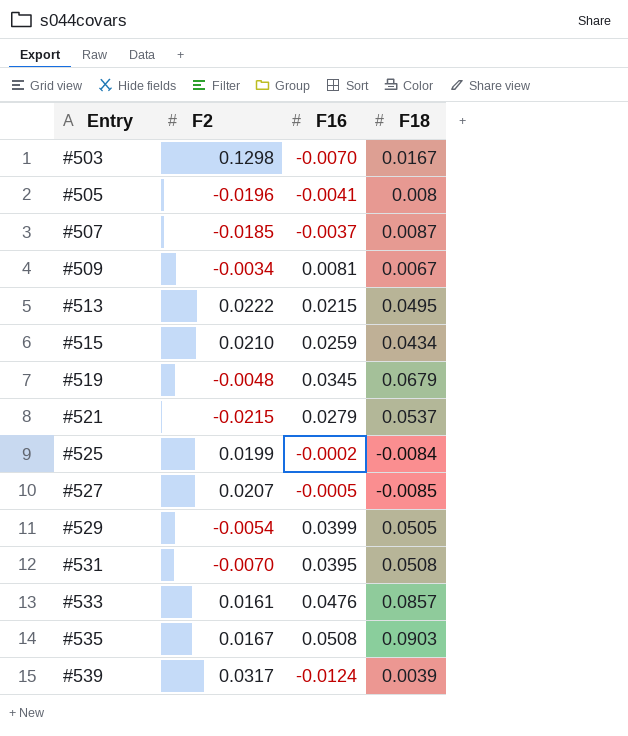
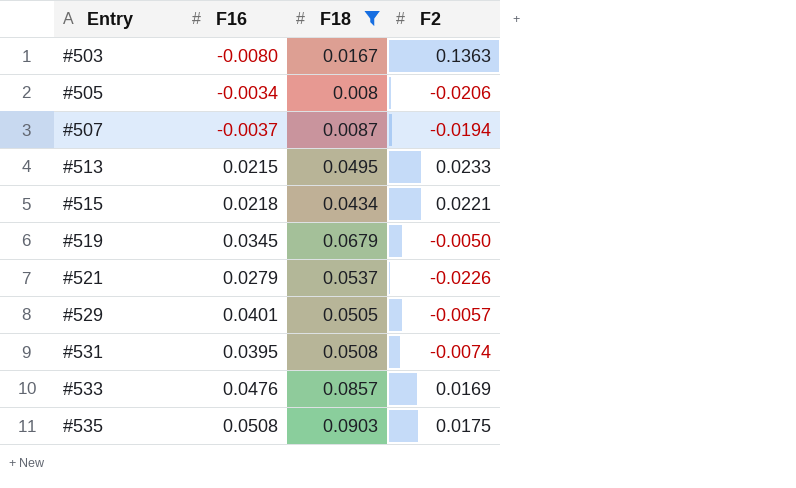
filter: none -> F18 >= 0.008
column F2 | position: 2 -> 4
#503 | F16: -0.0070 -> -0.0080
#503 | F2: 0.1298 -> 0.1363
#505 | F16: -0.0041 -> -0.0034
#505 | F2: -0.0196 -> -0.0206
#507 | F2: -0.0185 -> -0.0194
#513 | F2: 0.0222 -> 0.0233
#515 | F16: 0.0259 -> 0.0218
#515 | F2: 0.0210 -> 0.0221
#519 | F2: -0.0048 -> -0.0050
#521 | F2: -0.0215 -> -0.0226
#529 | F16: 0.0399 -> 0.0401
#529 | F2: -0.0054 -> -0.0057
#531 | F2: -0.0070 -> -0.0074
#533 | F2: 0.0161 -> 0.0169
#535 | F2: 0.0167 -> 0.0175

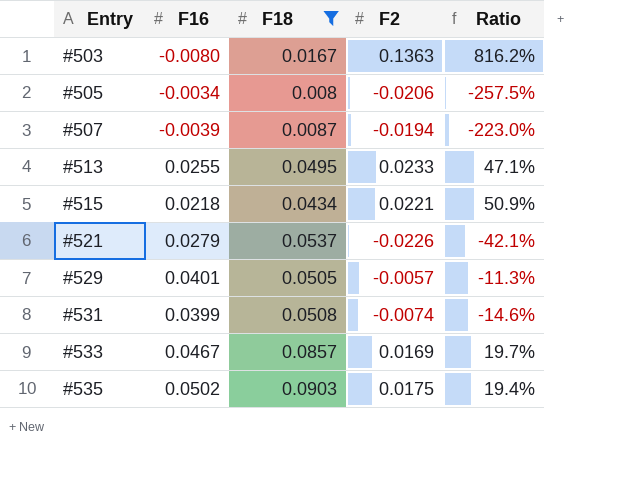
column Ratio | formula: none -> [F2] / [F18]
row #519: 0.0345 | 0.0679 | -0.0050 -> none
#507 | F16: -0.0037 -> -0.0039
#513 | F16: 0.0215 -> 0.0255
#531 | F16: 0.0395 -> 0.0399
#533 | F16: 0.0476 -> 0.0467
#535 | F16: 0.0508 -> 0.0502

